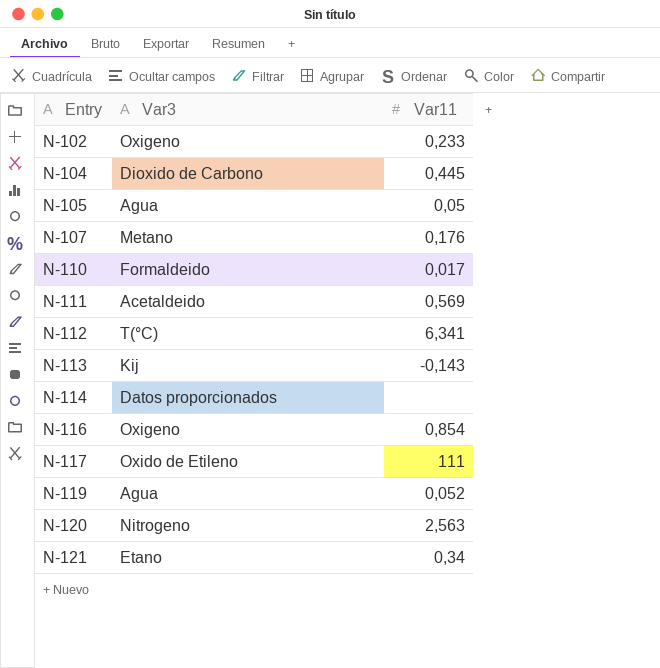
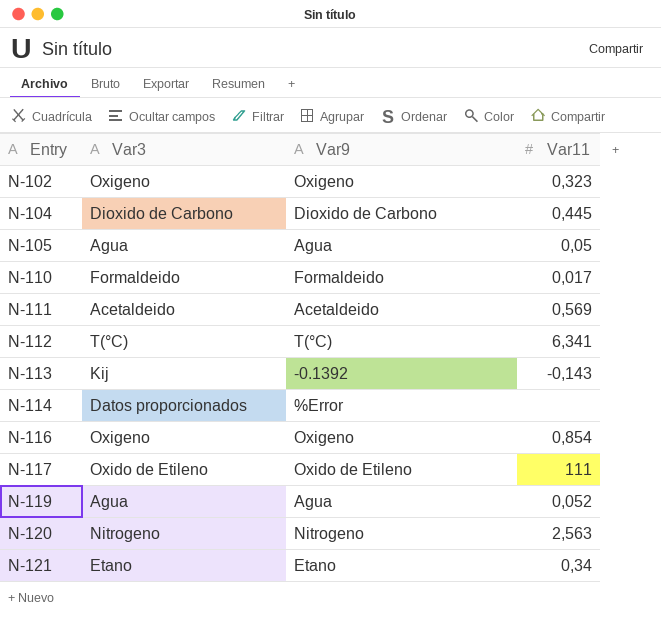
column Var9 | position: none -> 3
row N-107: Metano | 0,176 -> none
N-102 | Var11: 0,233 -> 0,323

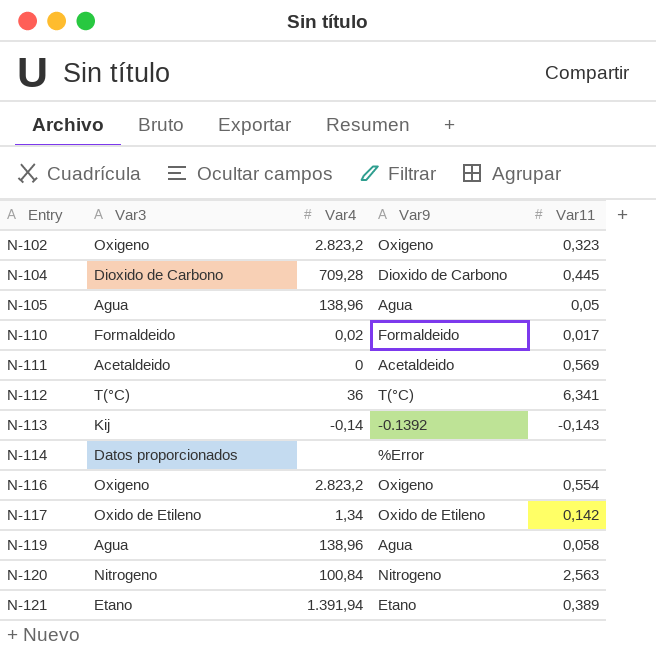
column Var4 | position: none -> 3
N-116 | Var11: 0,854 -> 0,554
N-117 | Var11: 111 -> 0,142
N-119 | Var11: 0,052 -> 0,058
N-121 | Var11: 0,34 -> 0,389

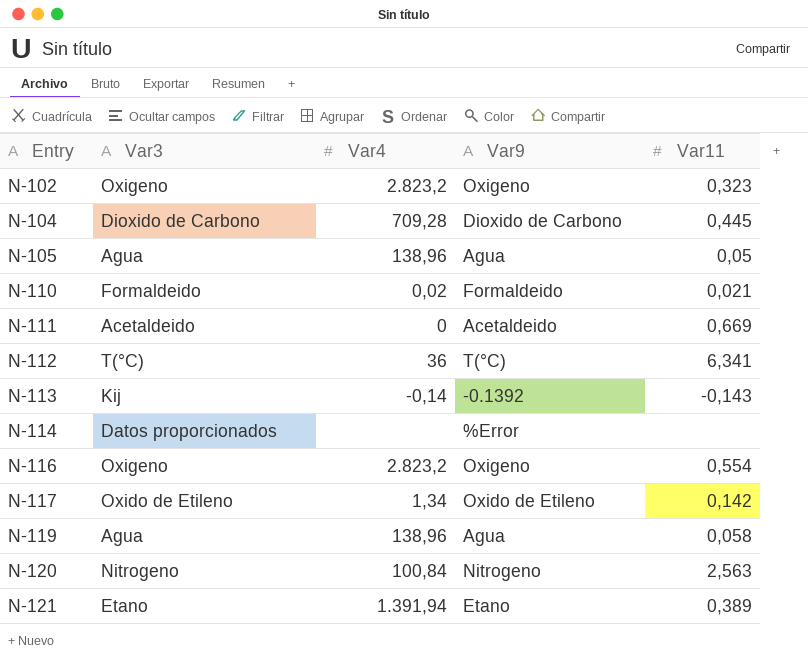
N-110 | Var11: 0,017 -> 0,021
N-111 | Var11: 0,569 -> 0,669

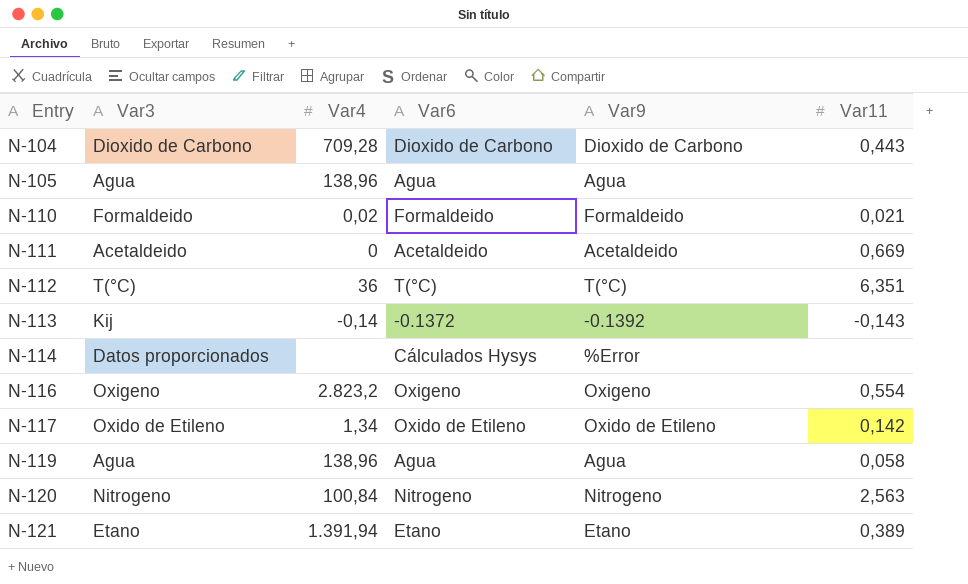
column Var6 | position: none -> 4
row N-102: Oxigeno | 2.823,2 | Oxigeno | 0,323 -> none
N-104 | Var11: 0,445 -> 0,443
N-105 | Var11: 0,05 -> none
N-112 | Var11: 6,341 -> 6,351

